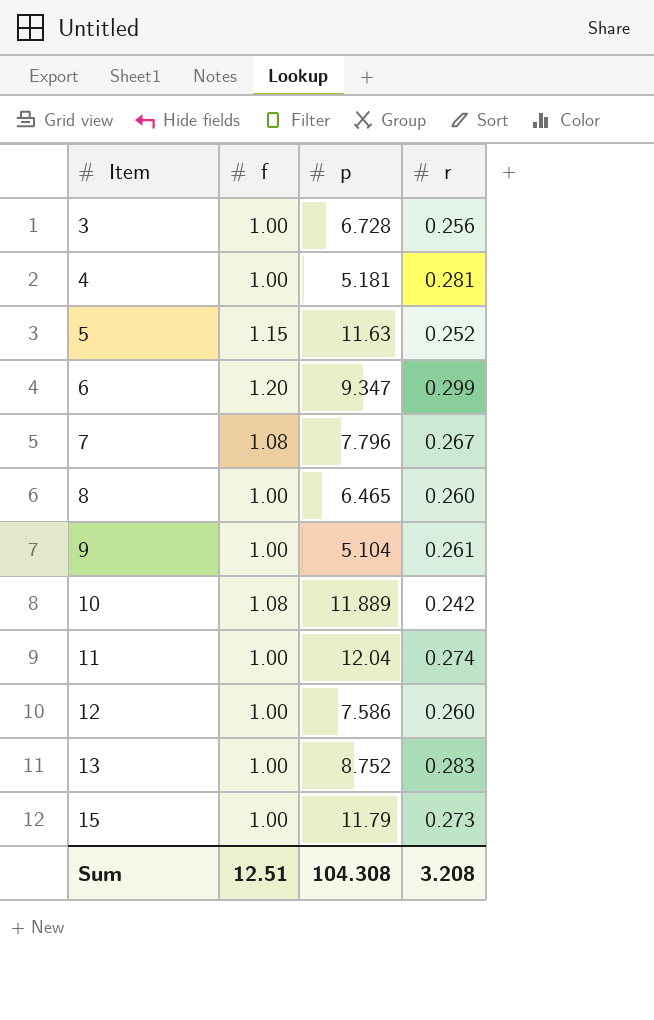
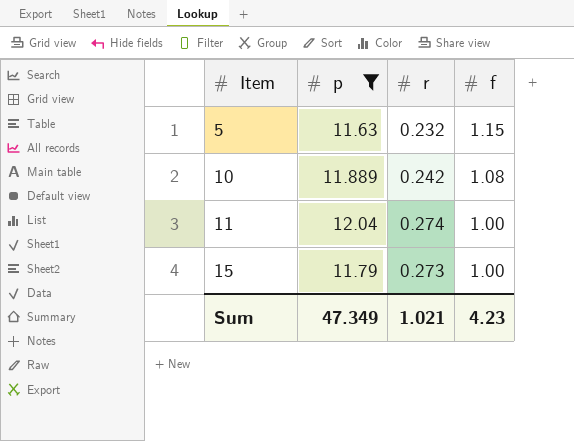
filter: none -> p >= 11.63
column f | position: 2 -> 4
5 | r: 0.252 -> 0.232
Sum | p: 104.308 -> 47.349
Sum | r: 3.208 -> 1.021
Sum | f: 12.51 -> 4.23

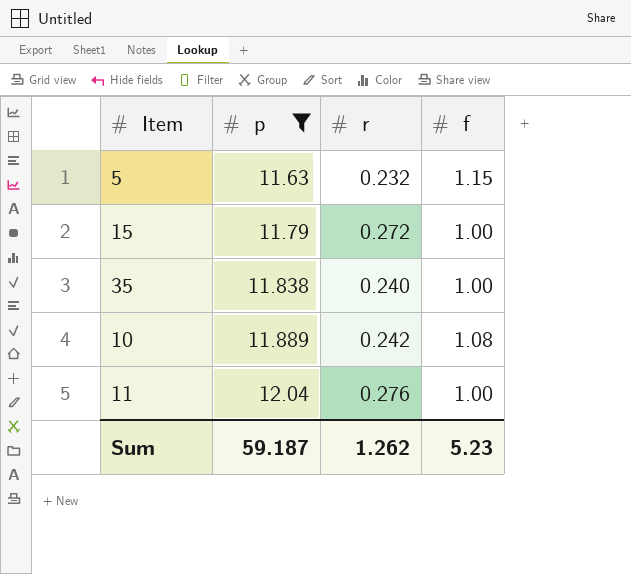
row order: Item ascending -> p ascending
15 | r: 0.273 -> 0.272
row 35: none -> 11.838 | 0.240 | 1.00
11 | r: 0.274 -> 0.276
Sum | p: 47.349 -> 59.187
Sum | r: 1.021 -> 1.262
Sum | f: 4.23 -> 5.23

